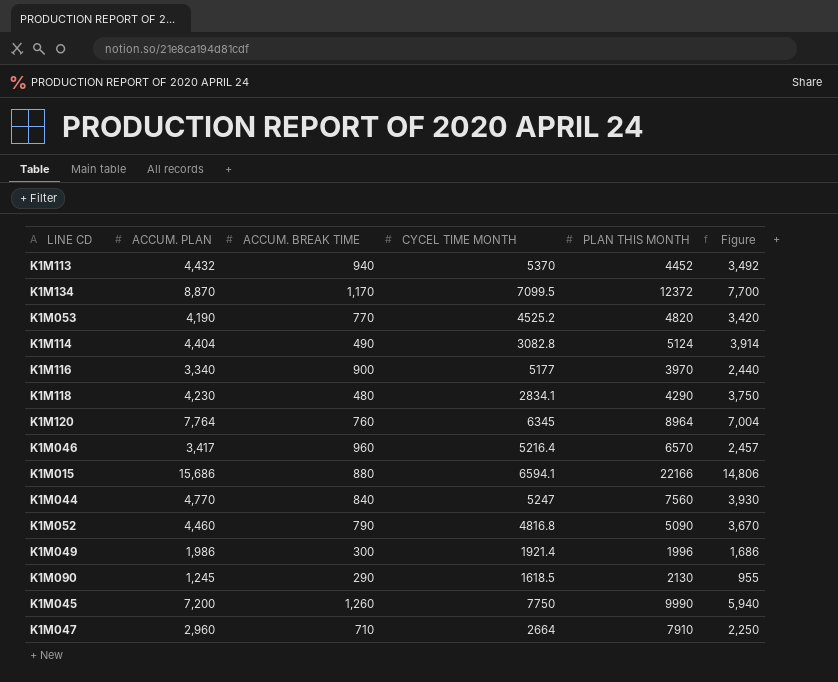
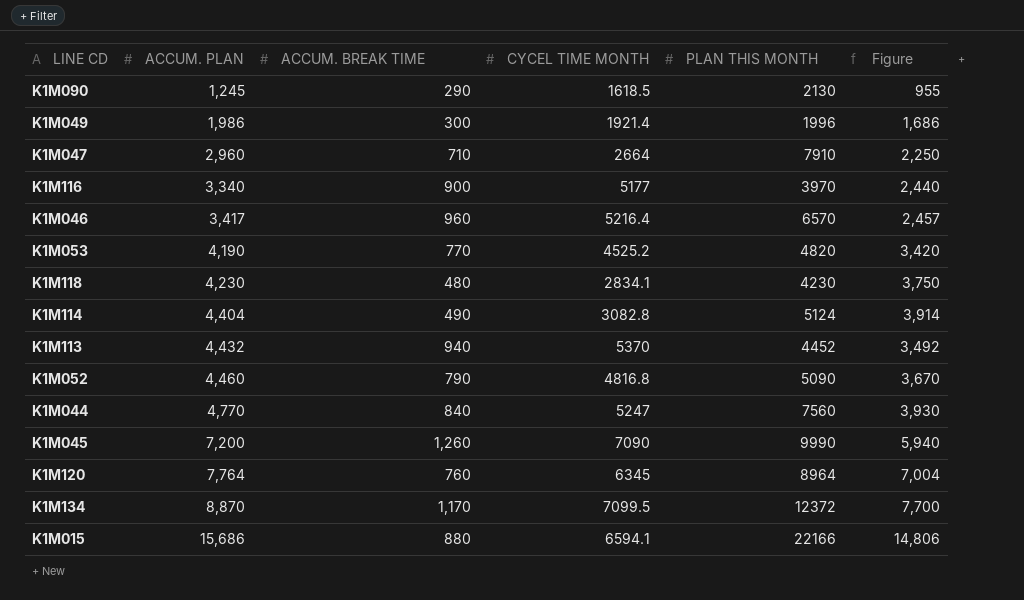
row order: none -> ACCUM. PLAN ascending
K1M118 | PLAN THIS MONTH: 4290 -> 4230
K1M045 | CYCEL TIME MONTH: 7750 -> 7090

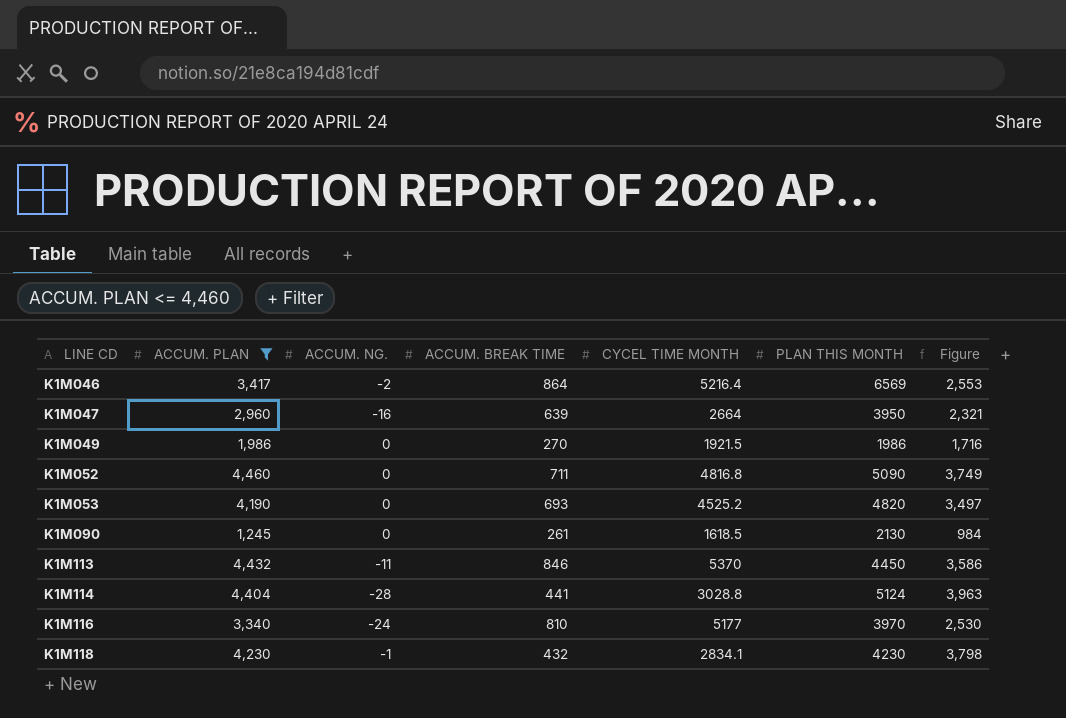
filter: none -> ACCUM. PLAN <= 4,460
row order: ACCUM. PLAN ascending -> LINE CD ascending
column ACCUM. NG. | position: none -> 3
K1M046 | ACCUM. BREAK TIME: 960 -> 864
K1M046 | PLAN THIS MONTH: 6570 -> 6569
K1M046 | Figure: 2,457 -> 2,553
K1M047 | ACCUM. BREAK TIME: 710 -> 639
K1M047 | PLAN THIS MONTH: 7910 -> 3950
K1M047 | Figure: 2,250 -> 2,321
K1M049 | ACCUM. BREAK TIME: 300 -> 270
K1M049 | CYCEL TIME MONTH: 1921.4 -> 1921.5
K1M049 | PLAN THIS MONTH: 1996 -> 1986
K1M049 | Figure: 1,686 -> 1,716
K1M052 | ACCUM. BREAK TIME: 790 -> 711
K1M052 | Figure: 3,670 -> 3,749
K1M053 | ACCUM. BREAK TIME: 770 -> 693
K1M053 | Figure: 3,420 -> 3,497
K1M090 | ACCUM. BREAK TIME: 290 -> 261
K1M090 | Figure: 955 -> 984
K1M113 | ACCUM. BREAK TIME: 940 -> 846
K1M113 | PLAN THIS MONTH: 4452 -> 4450
K1M113 | Figure: 3,492 -> 3,586
K1M114 | ACCUM. BREAK TIME: 490 -> 441
K1M114 | CYCEL TIME MONTH: 3082.8 -> 3028.8
K1M114 | Figure: 3,914 -> 3,963
K1M116 | ACCUM. BREAK TIME: 900 -> 810
K1M116 | Figure: 2,440 -> 2,530
K1M118 | ACCUM. BREAK TIME: 480 -> 432
K1M118 | Figure: 3,750 -> 3,798

